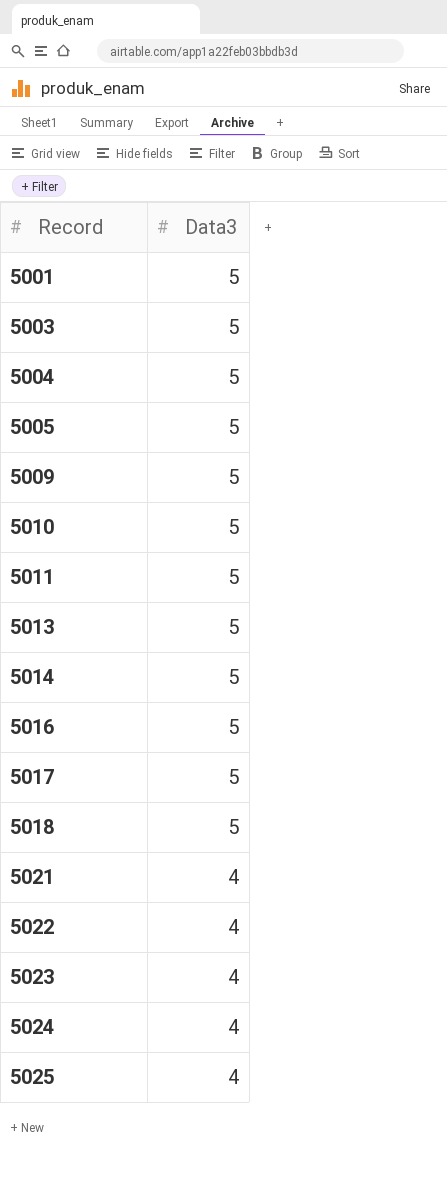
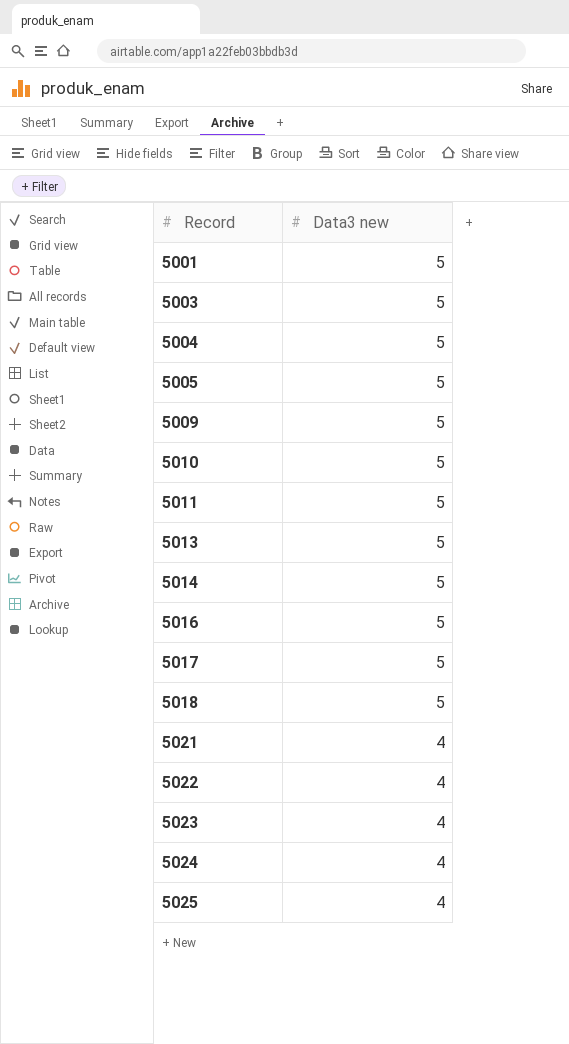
column name: Data3 -> Data3 new

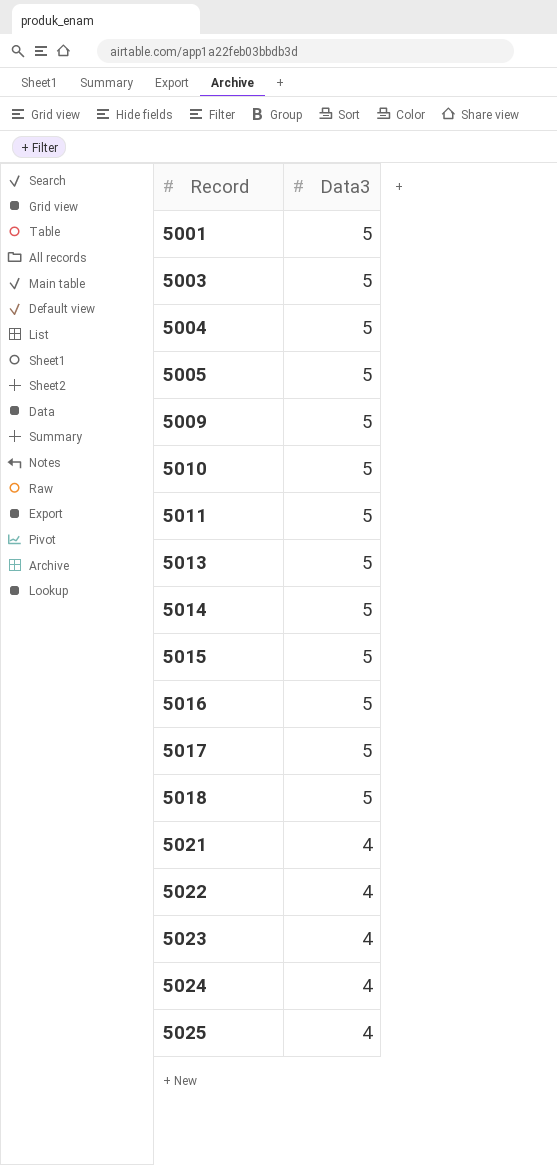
column name: Data3 new -> Data3
row 5015: none -> 5

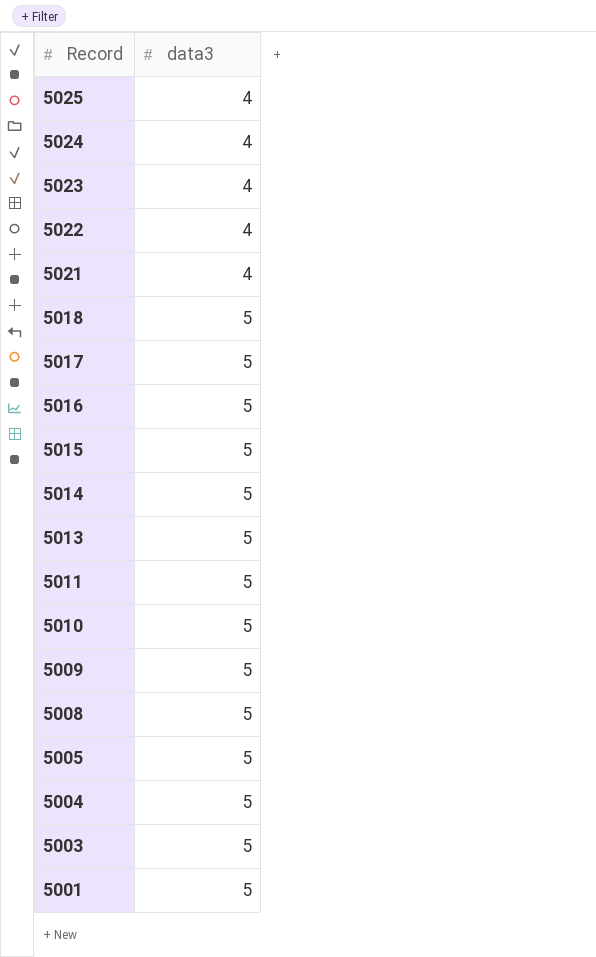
row order: Record ascending -> Record descending
column name: Data3 -> data3
row 5008: none -> 5

